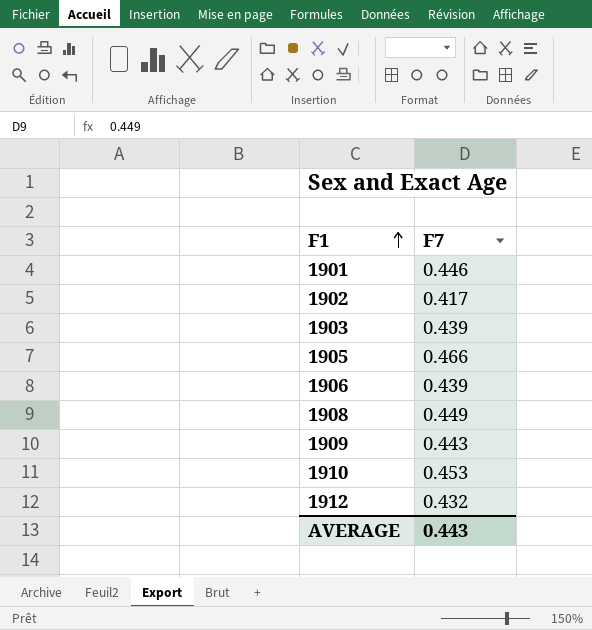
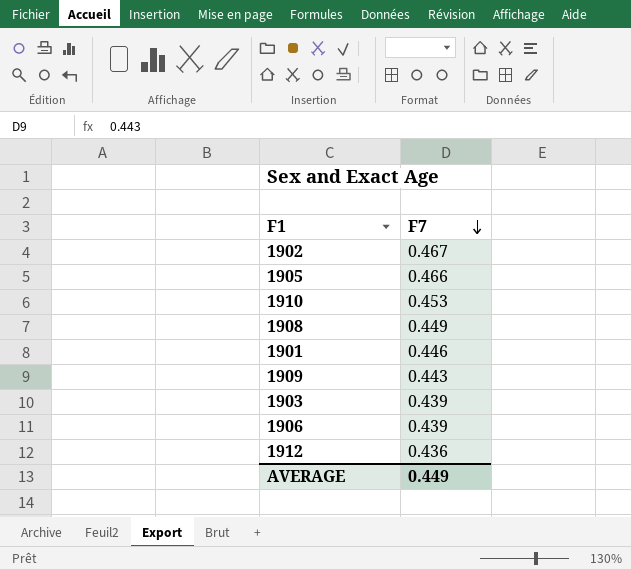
row order: F1 ascending -> F7 descending
1902 | F7: 0.417 -> 0.467
1912 | F7: 0.432 -> 0.436
AVERAGE | F7: 0.443 -> 0.449

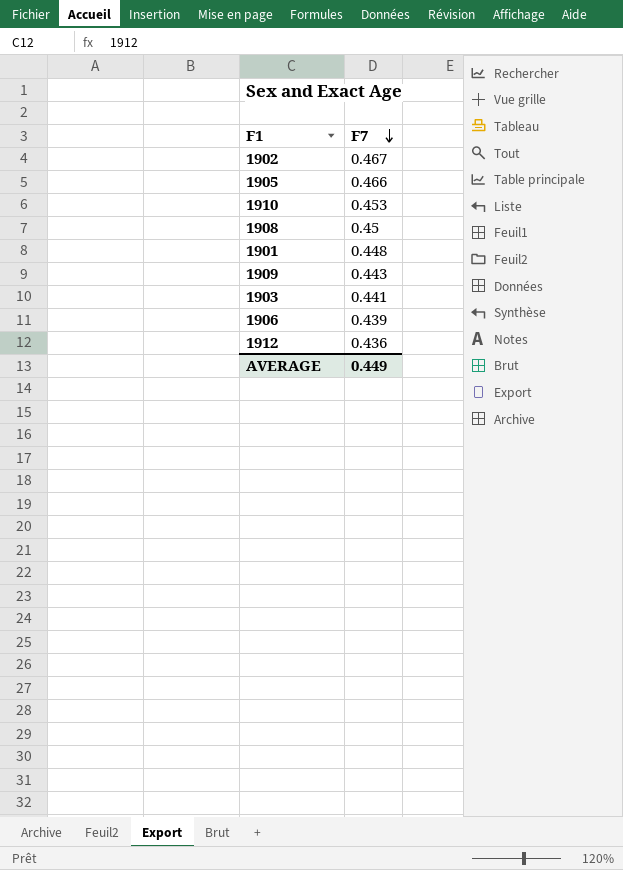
1908 | F7: 0.449 -> 0.45
1901 | F7: 0.446 -> 0.448
1903 | F7: 0.439 -> 0.441

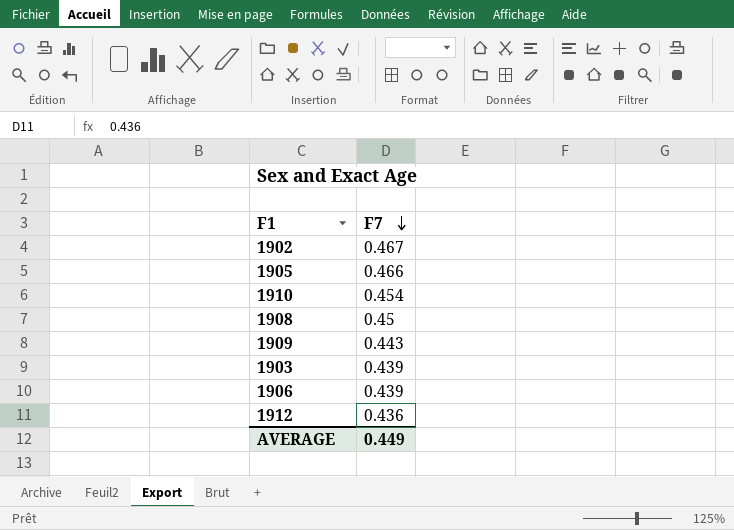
row 1901: 0.448 -> none
1910 | F7: 0.453 -> 0.454
1903 | F7: 0.441 -> 0.439

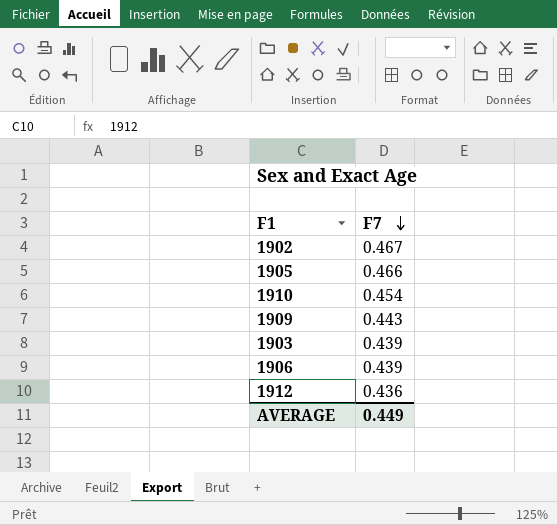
row 1908: 0.45 -> none

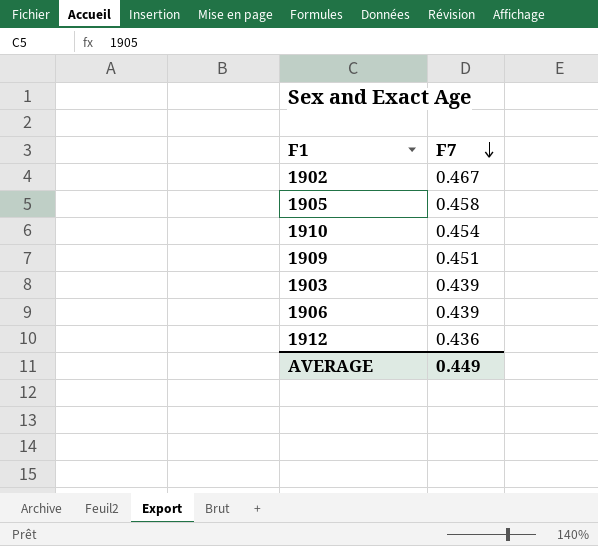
1905 | F7: 0.466 -> 0.458
1909 | F7: 0.443 -> 0.451

